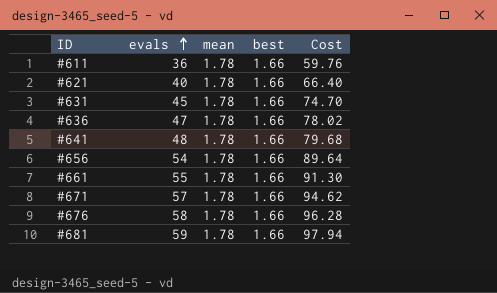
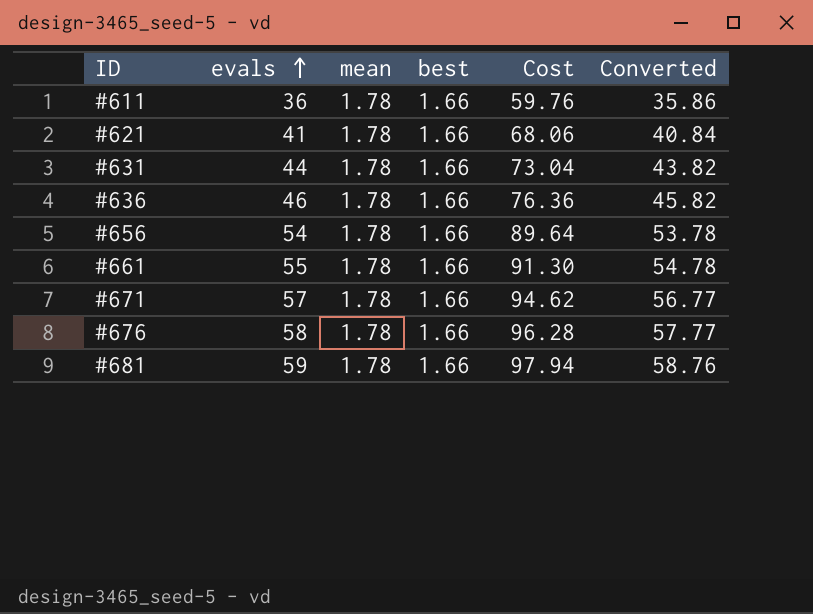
column Converted | formula: none -> [Cost] * 0.6
row #641: 48 | 1.78 | 1.66 | 79.68 -> none
#621 | evals: 40 -> 41
#621 | Cost: 66.40 -> 68.06
#631 | evals: 45 -> 44
#631 | Cost: 74.70 -> 73.04
#636 | evals: 47 -> 46
#636 | Cost: 78.02 -> 76.36

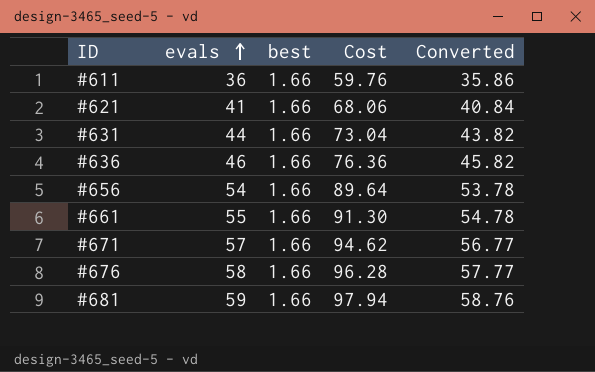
column mean | position: 3 -> none

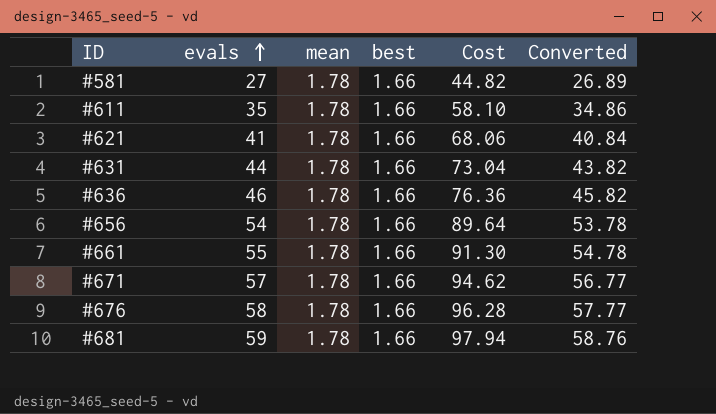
column mean | position: none -> 3
row #581: none -> 27 | 1.78 | 1.66 | 44.82 | 26.89
#611 | evals: 36 -> 35
#611 | Cost: 59.76 -> 58.10
#611 | Converted: 35.86 -> 34.86

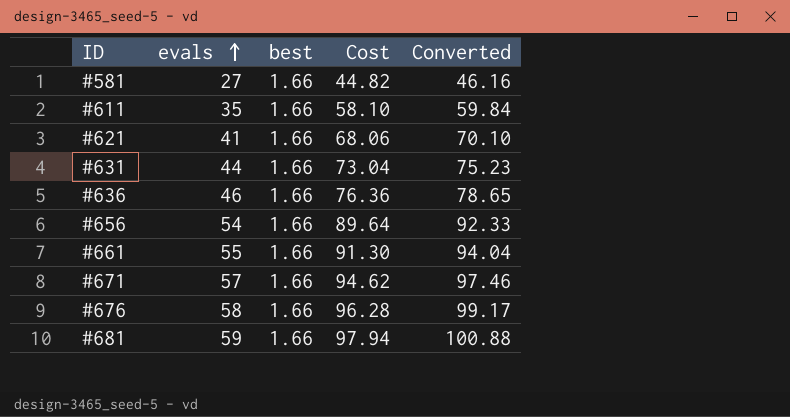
column mean | position: 3 -> none
column Converted | formula: [Cost] * 0.6 -> [Cost] * 1.03

